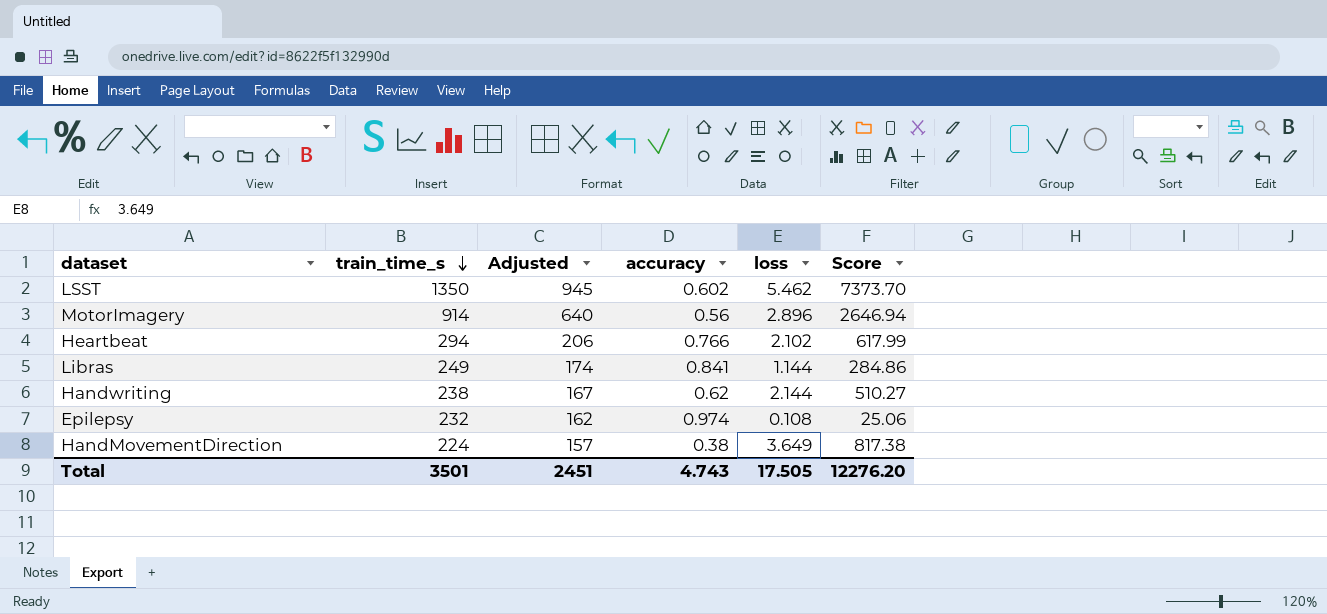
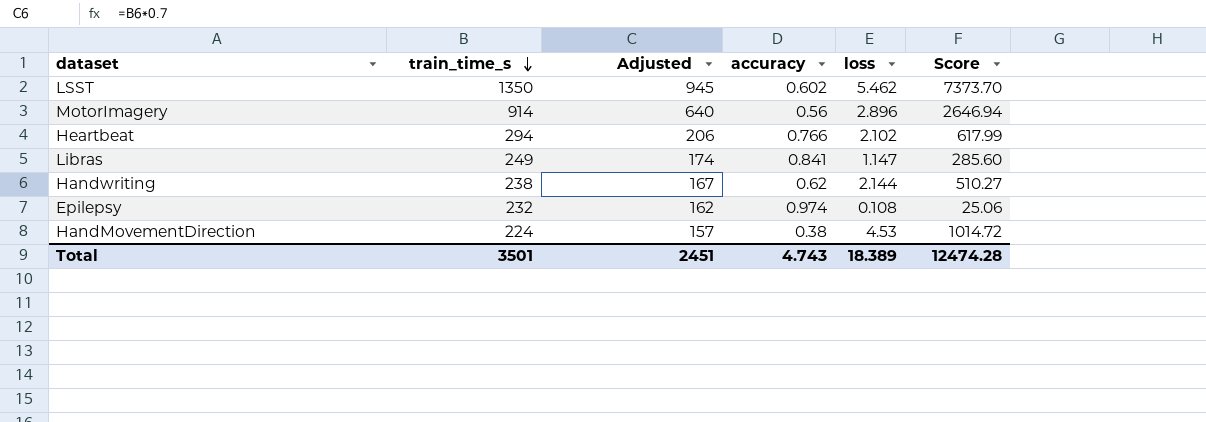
Libras | loss: 1.144 -> 1.147
Libras | Score: 284.86 -> 285.60
HandMovementDirection | loss: 3.649 -> 4.53
HandMovementDirection | Score: 817.38 -> 1014.72
Total | loss: 17.505 -> 18.389
Total | Score: 12276.20 -> 12474.28

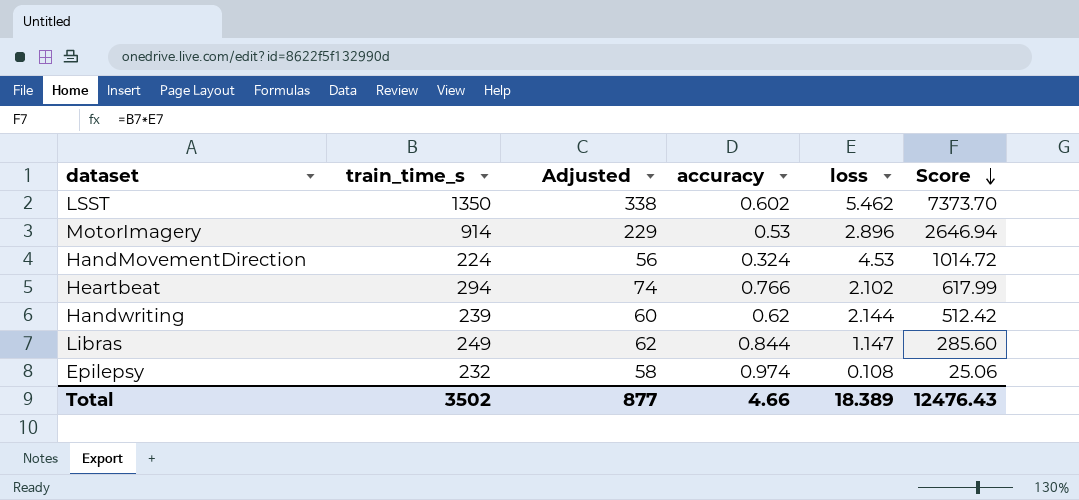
row order: train_time_s descending -> Score descending
column Adjusted | formula: [train_time_s] * 0.7 -> [train_time_s] * 0.25
MotorImagery | accuracy: 0.56 -> 0.53
HandMovementDirection | accuracy: 0.38 -> 0.324
Handwriting | train_time_s: 238 -> 239
Handwriting | Score: 510.27 -> 512.42
Libras | accuracy: 0.841 -> 0.844
Total | train_time_s: 3501 -> 3502
Total | Adjusted: 2451 -> 877
Total | accuracy: 4.743 -> 4.66
Total | Score: 12474.28 -> 12476.43

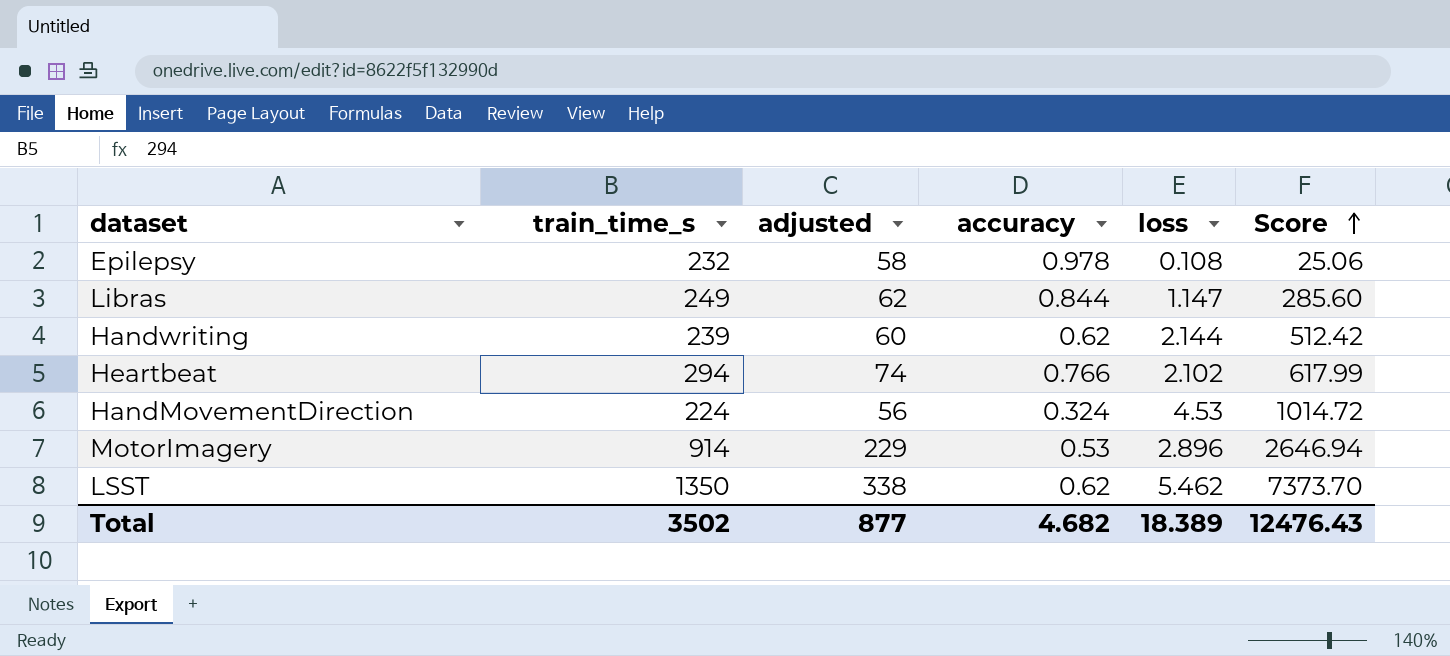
row order: Score descending -> Score ascending
column name: Adjusted -> adjusted
Epilepsy | accuracy: 0.974 -> 0.978
LSST | accuracy: 0.602 -> 0.62
Total | accuracy: 4.66 -> 4.682

